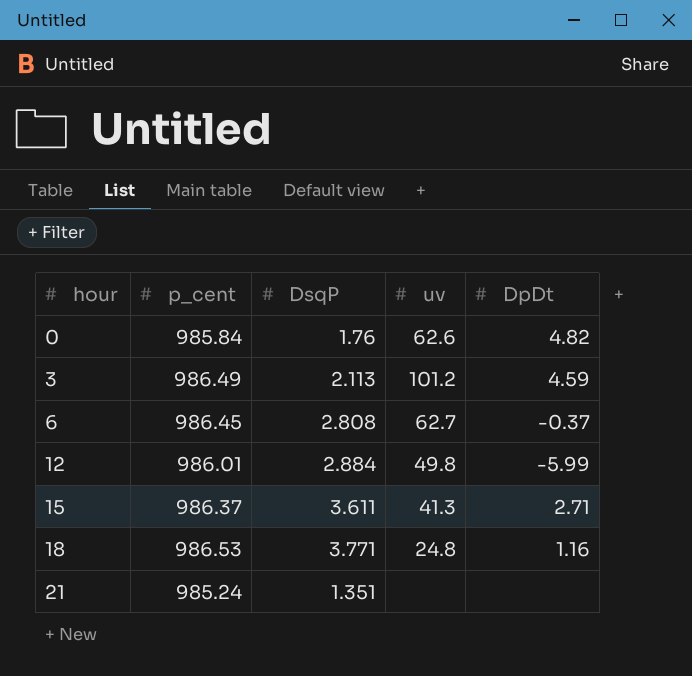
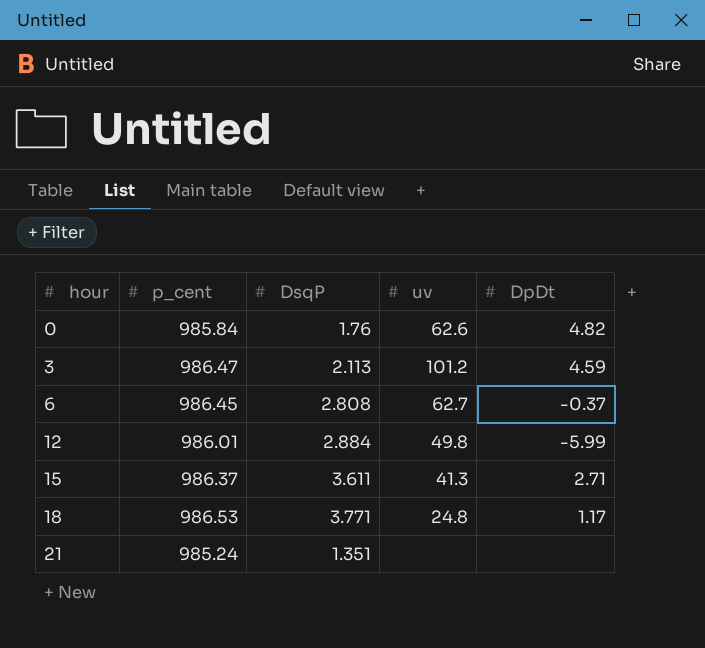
3 | p_cent: 986.49 -> 986.47
18 | DpDt: 1.16 -> 1.17

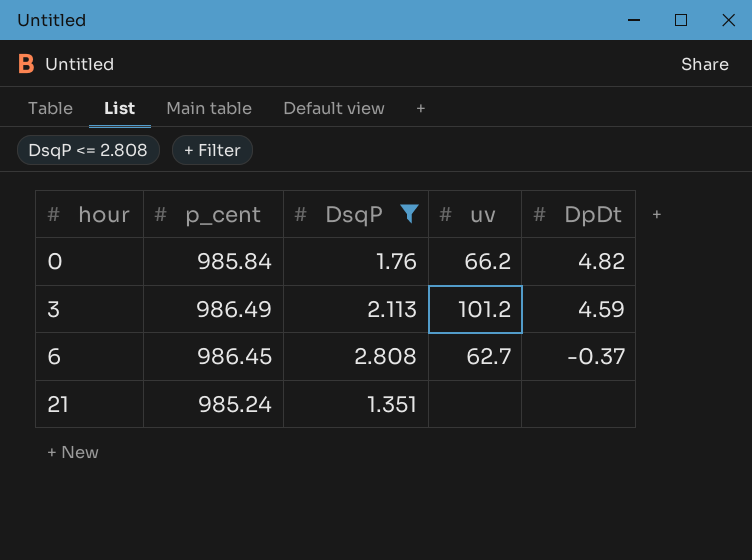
filter: none -> DsqP <= 2.808
0 | uv: 62.6 -> 66.2
3 | p_cent: 986.47 -> 986.49

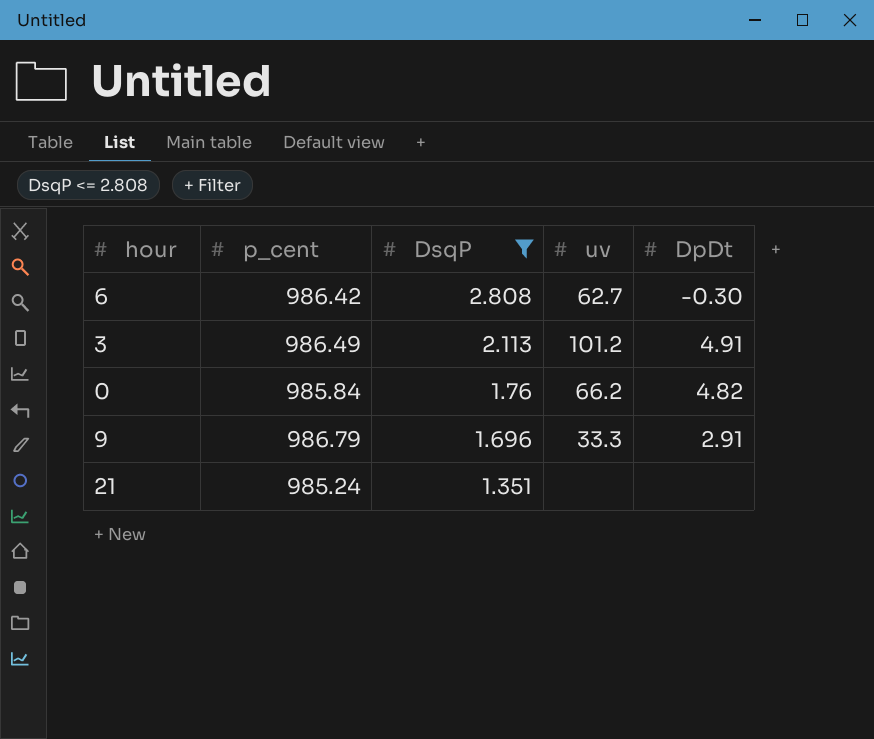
row order: hour ascending -> DsqP descending
6 | p_cent: 986.45 -> 986.42
6 | DpDt: -0.37 -> -0.30
3 | DpDt: 4.59 -> 4.91
row 9: none -> 986.79 | 1.696 | 33.3 | 2.91

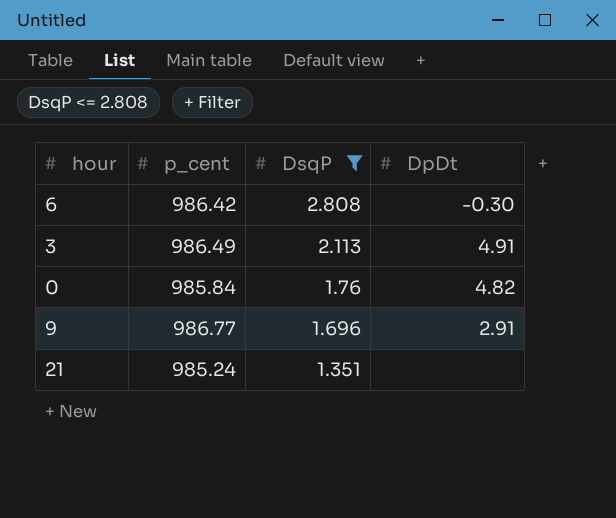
column uv | position: 4 -> none
9 | p_cent: 986.79 -> 986.77

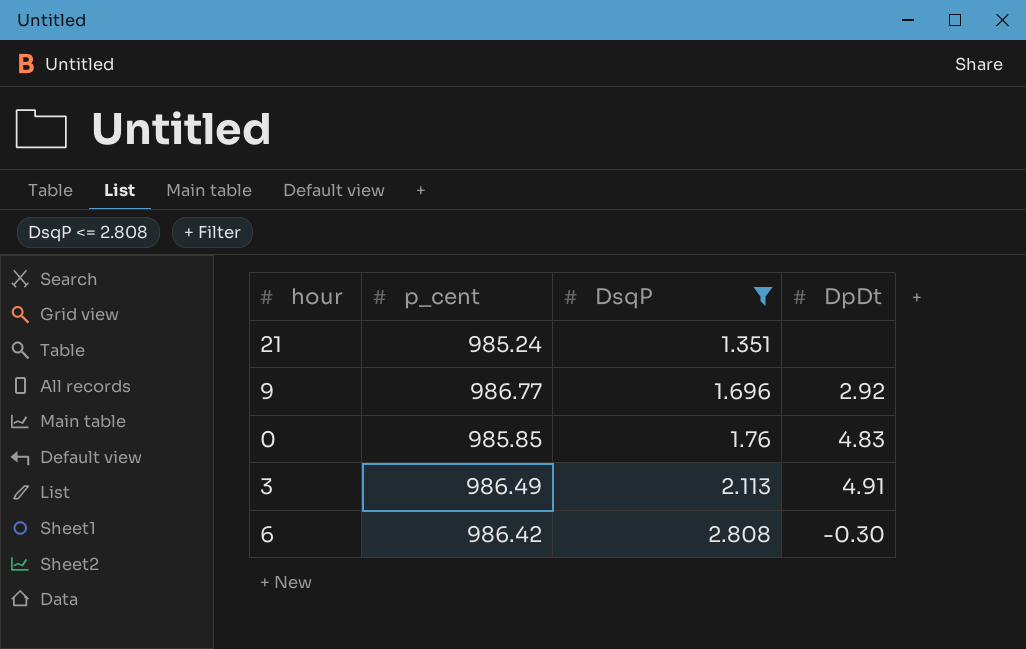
row order: DsqP descending -> DsqP ascending
9 | DpDt: 2.91 -> 2.92
0 | p_cent: 985.84 -> 985.85
0 | DpDt: 4.82 -> 4.83

